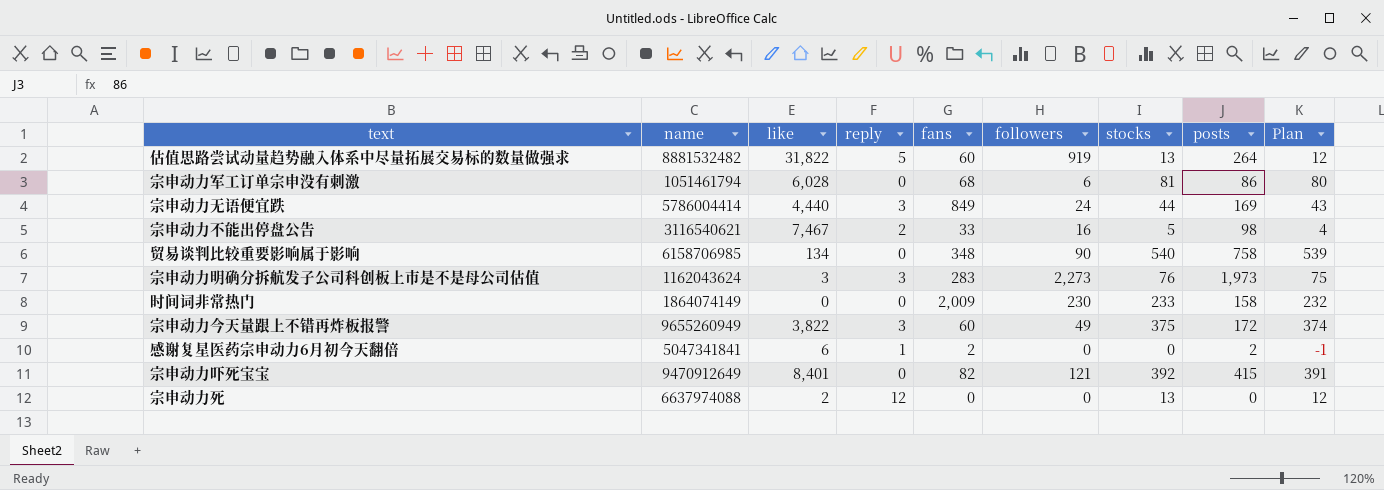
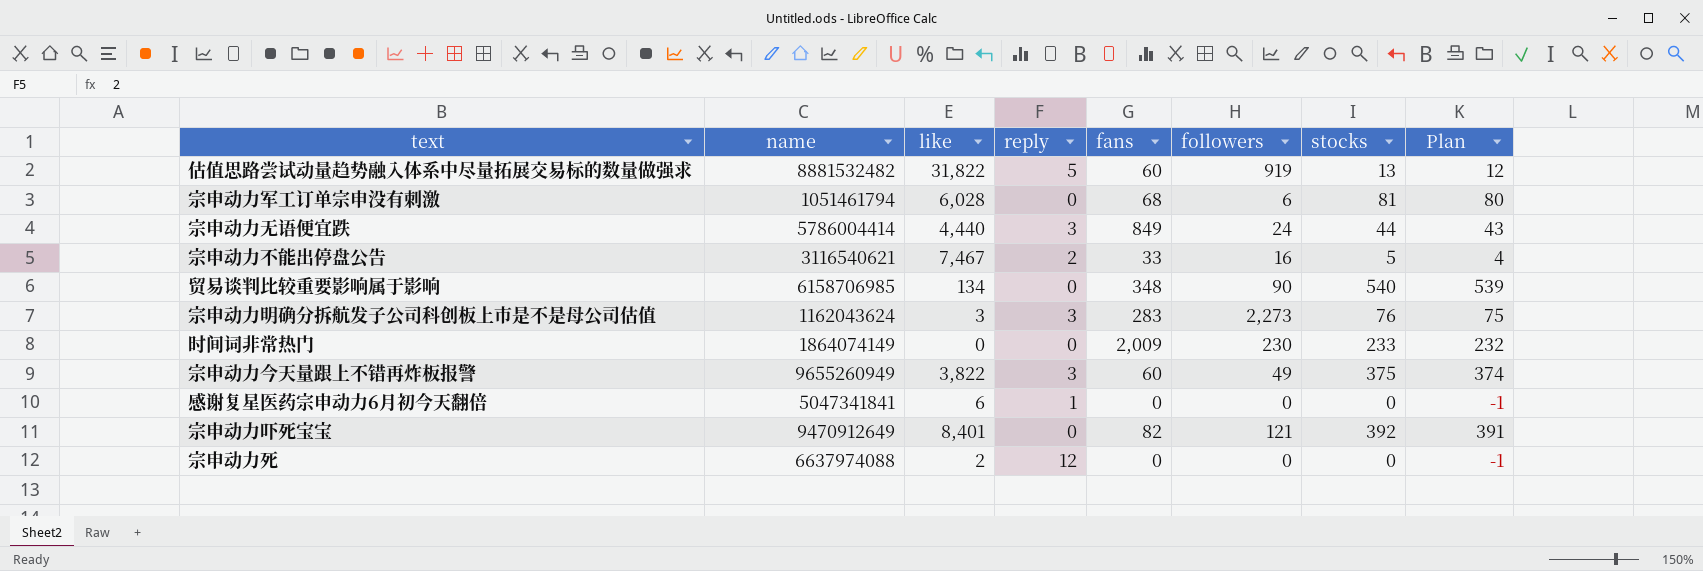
column posts | position: 8 -> none
感谢复星医药宗申动力6月初今天翻倍 | fans: 2 -> 0
宗申动力死 | stocks: 13 -> 0
宗申动力死 | Plan: 12 -> -1

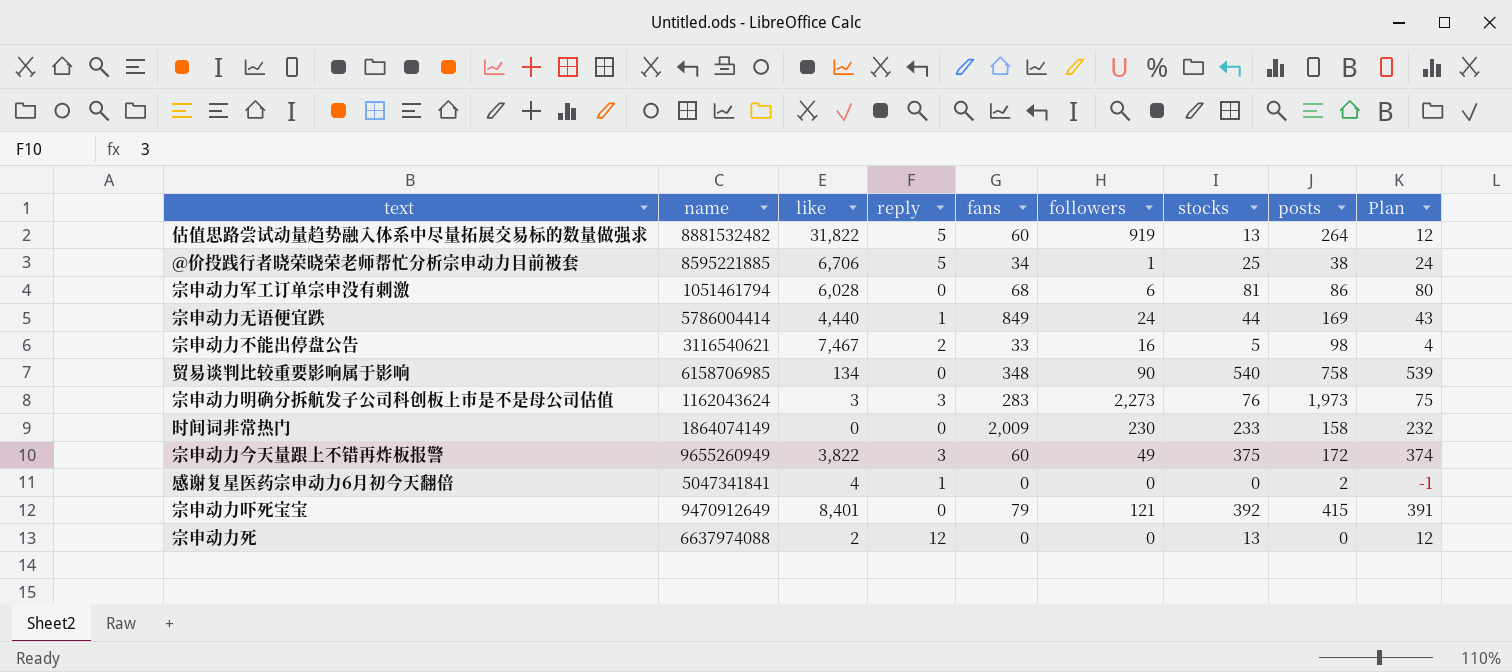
column posts | position: none -> 8
row @价投践行者晓荣晓荣老师帮忙分析宗申动力目前被套: none -> 8595221885 | 6,706 | 5 | 34 | 1 | 25 | 38 | 24
宗申动力无语便宜跌 | reply: 3 -> 1
感谢复星医药宗申动力6月初今天翻倍 | like: 6 -> 4
宗申动力吓死宝宝 | fans: 82 -> 79
宗申动力死 | stocks: 0 -> 13
宗申动力死 | Plan: -1 -> 12

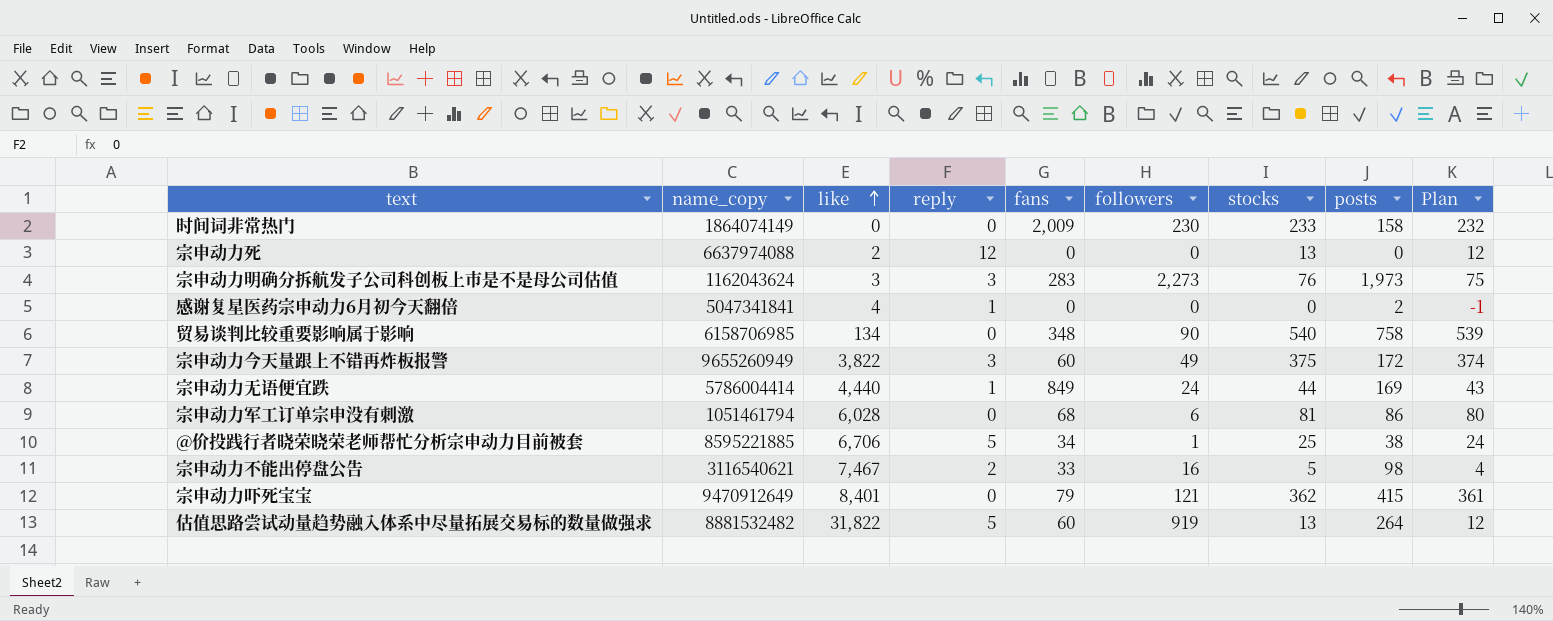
row order: none -> like ascending
column name: name -> name_copy
宗申动力吓死宝宝 | stocks: 392 -> 362
宗申动力吓死宝宝 | Plan: 391 -> 361

